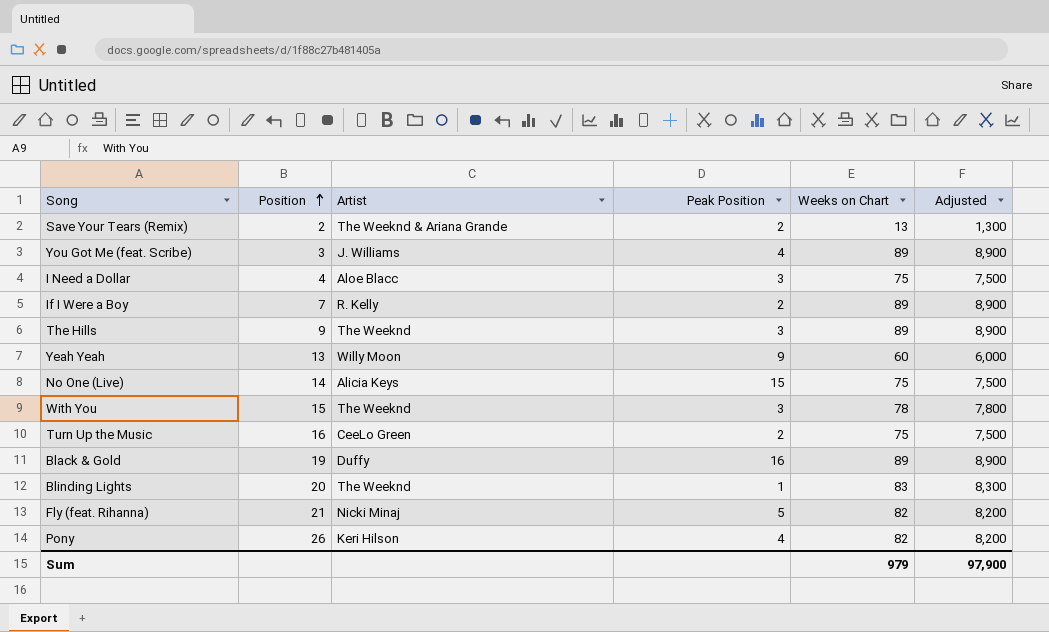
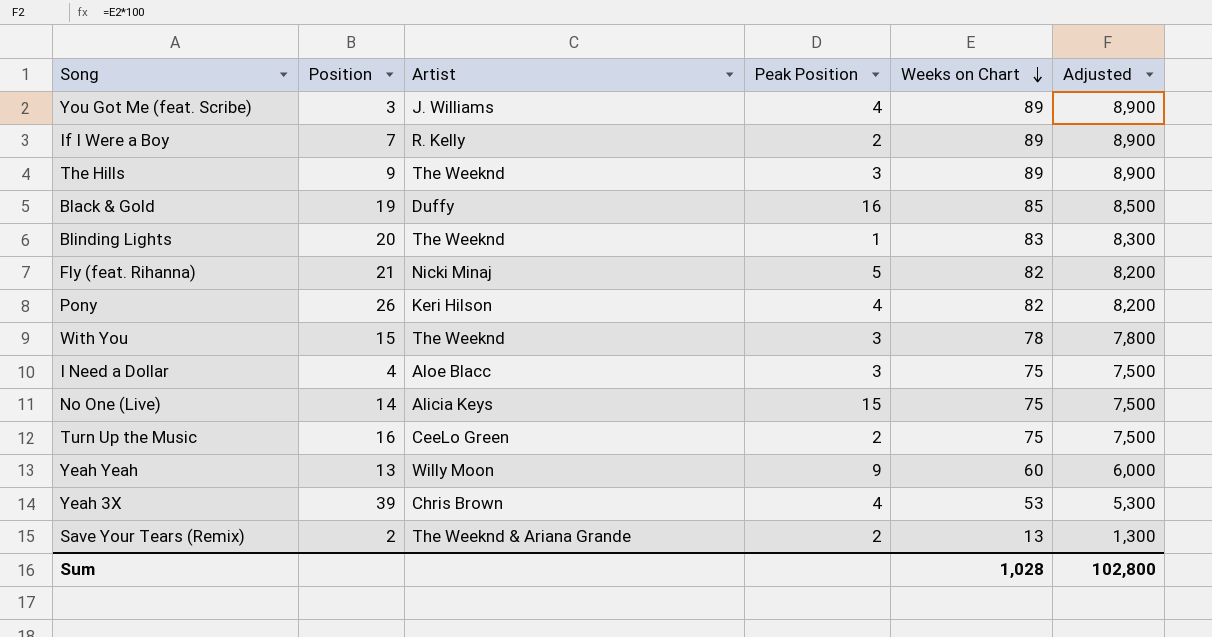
row order: Position ascending -> Weeks on Chart descending
Black & Gold | Weeks on Chart: 89 -> 85
Black & Gold | Adjusted: 8,900 -> 8,500
row Yeah 3X: none -> 39 | Chris Brown | 4 | 53 | 5,300
Sum | Weeks on Chart: 979 -> 1,028
Sum | Adjusted: 97,900 -> 102,800

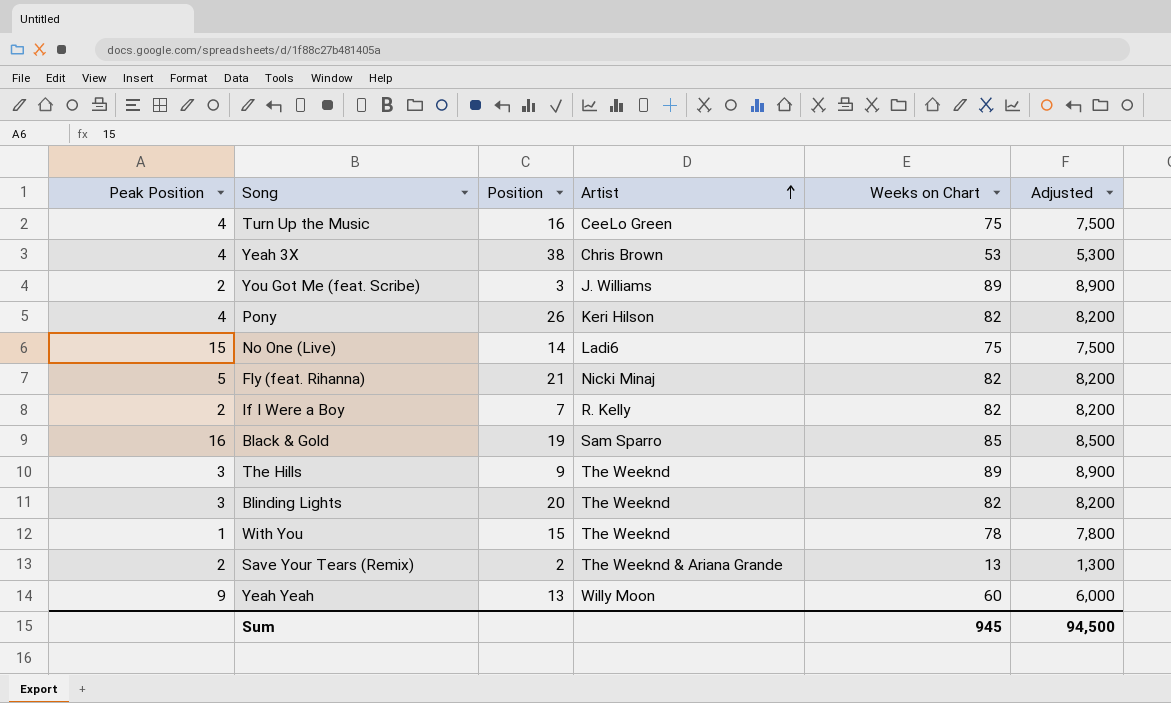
row order: Weeks on Chart descending -> Artist ascending
column Peak Position | position: 4 -> 1
row I Need a Dollar: 4 | Aloe Blacc | 3 | 75 | 7,500 -> none
Turn Up the Music | Peak Position: 2 -> 4
Yeah 3X | Position: 39 -> 38
You Got Me (feat. Scribe) | Peak Position: 4 -> 2
No One (Live) | Artist: Alicia Keys -> Ladi6
If I Were a Boy | Weeks on Chart: 89 -> 82
If I Were a Boy | Adjusted: 8,900 -> 8,200
Black & Gold | Artist: Duffy -> Sam Sparro
Blinding Lights | Peak Position: 1 -> 3
Blinding Lights | Weeks on Chart: 83 -> 82
Blinding Lights | Adjusted: 8,300 -> 8,200
With You | Peak Position: 3 -> 1
Sum | Weeks on Chart: 1,028 -> 945
Sum | Adjusted: 102,800 -> 94,500

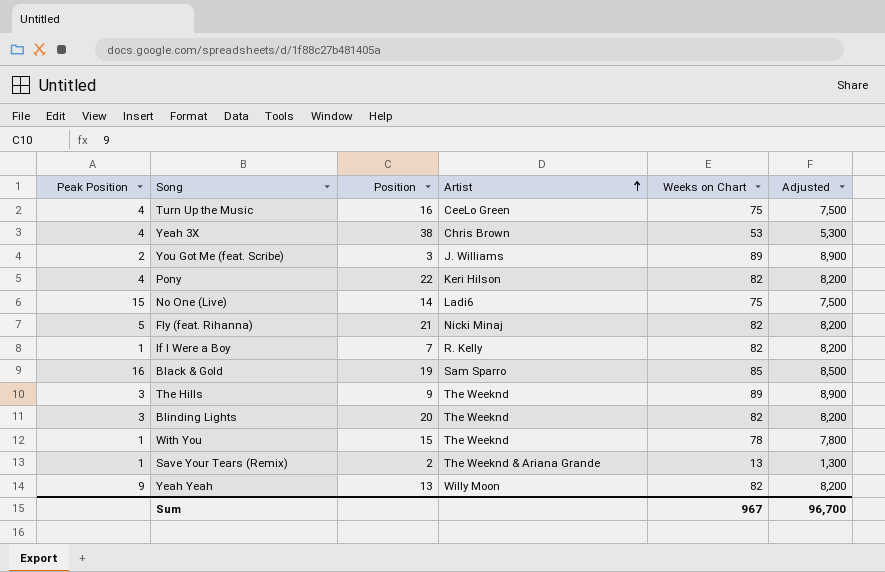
Pony | Position: 26 -> 22
If I Were a Boy | Peak Position: 2 -> 1
Save Your Tears (Remix) | Peak Position: 2 -> 1
Yeah Yeah | Weeks on Chart: 60 -> 82
Yeah Yeah | Adjusted: 6,000 -> 8,200
Sum | Weeks on Chart: 945 -> 967
Sum | Adjusted: 94,500 -> 96,700

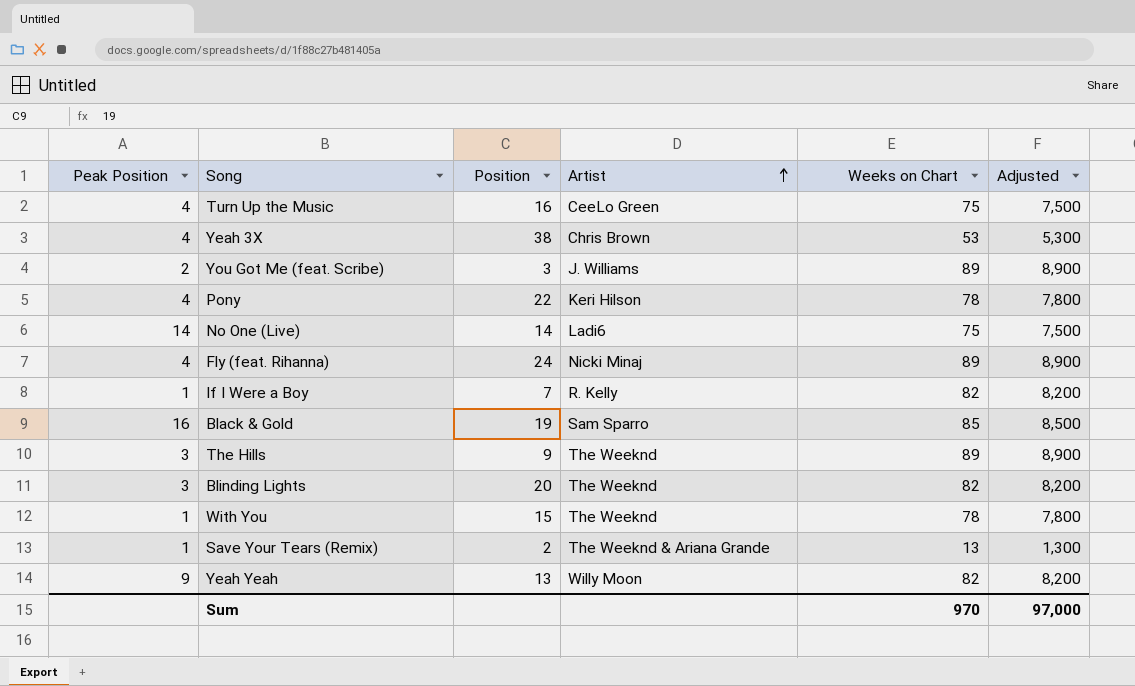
Pony | Weeks on Chart: 82 -> 78
Pony | Adjusted: 8,200 -> 7,800
No One (Live) | Peak Position: 15 -> 14
Fly (feat. Rihanna) | Peak Position: 5 -> 4
Fly (feat. Rihanna) | Position: 21 -> 24
Fly (feat. Rihanna) | Weeks on Chart: 82 -> 89
Fly (feat. Rihanna) | Adjusted: 8,200 -> 8,900
Sum | Weeks on Chart: 967 -> 970
Sum | Adjusted: 96,700 -> 97,000

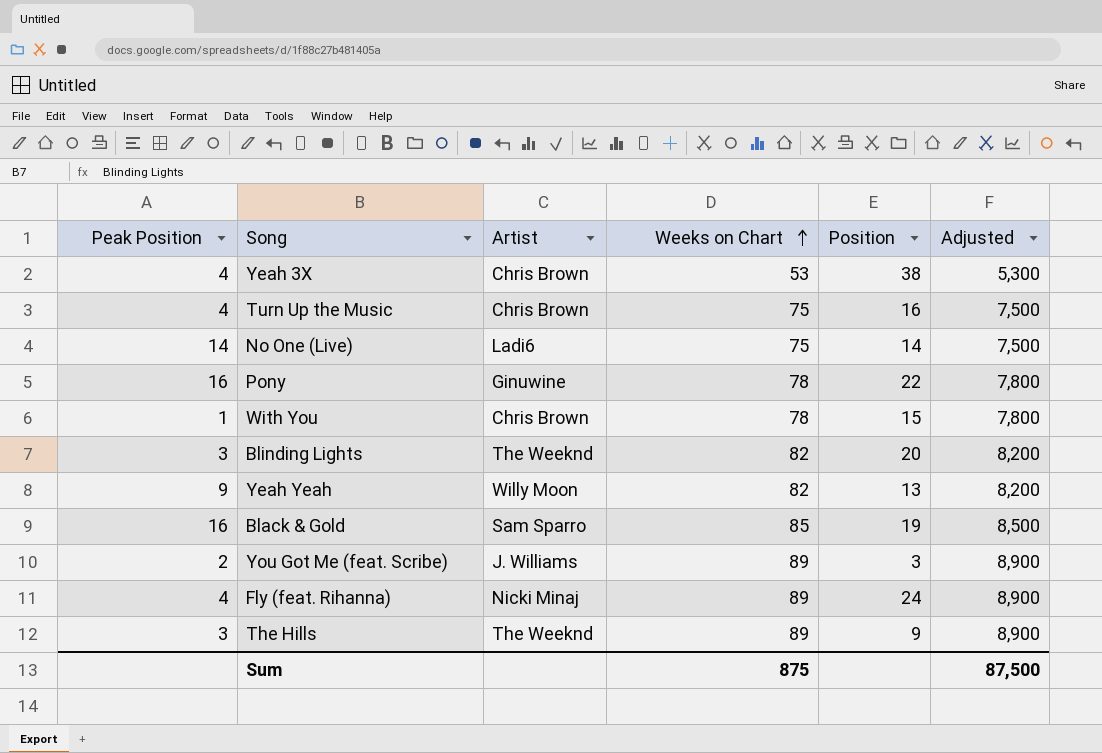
row order: Artist ascending -> Weeks on Chart ascending
column Position | position: 3 -> 5
row If I Were a Boy: 1 | 7 | R. Kelly | 82 | 8,200 -> none
row Save Your Tears (Remix): 1 | 2 | The Weeknd & Ariana Grande | 13 | 1,300 -> none
Turn Up the Music | Artist: CeeLo Green -> Chris Brown
Pony | Peak Position: 4 -> 16
Pony | Artist: Keri Hilson -> Ginuwine
With You | Artist: The Weeknd -> Chris Brown
Sum | Weeks on Chart: 970 -> 875
Sum | Adjusted: 97,000 -> 87,500

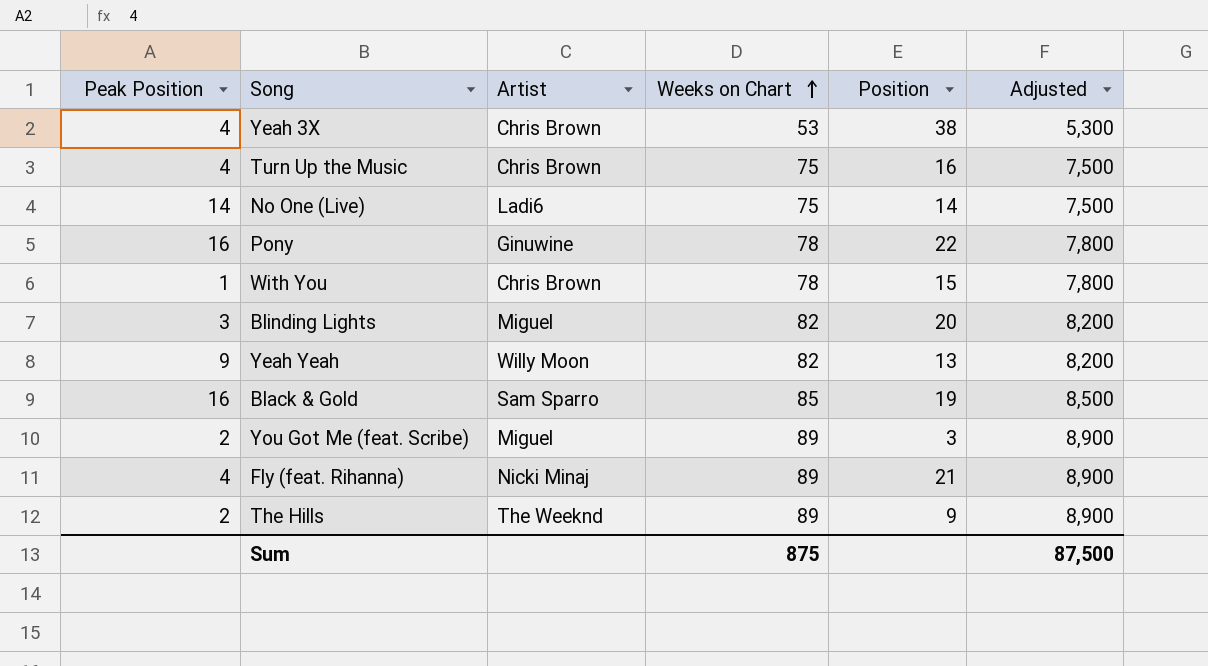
Blinding Lights | Artist: The Weeknd -> Miguel
You Got Me (feat. Scribe) | Artist: J. Williams -> Miguel
Fly (feat. Rihanna) | Position: 24 -> 21
The Hills | Peak Position: 3 -> 2

